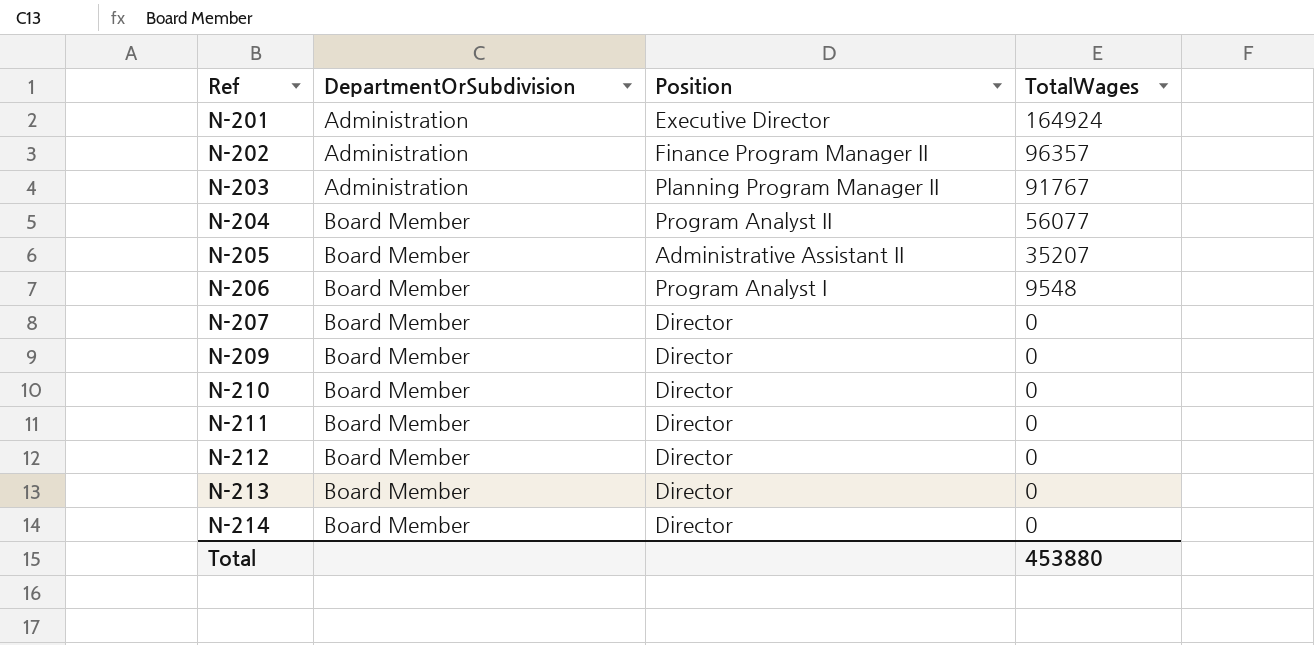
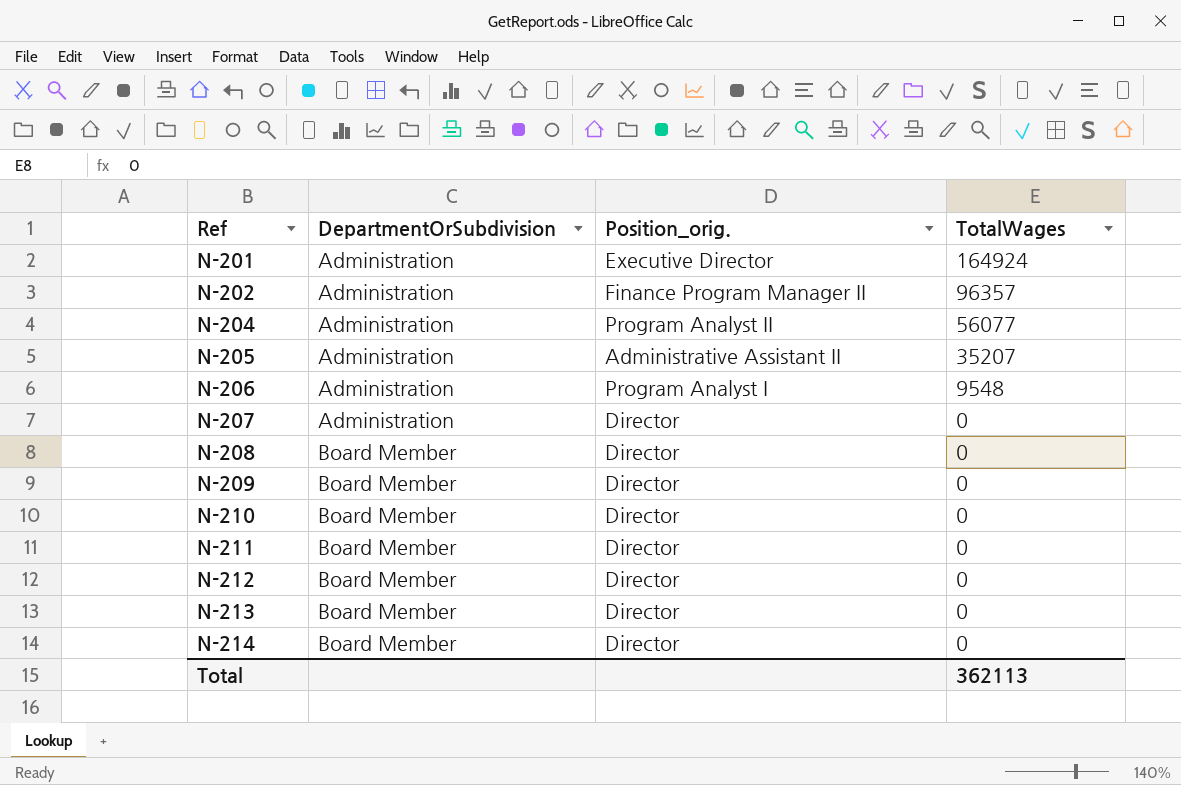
column name: Position -> Position_orig.
row N-203: Administration | Planning Program Manager II | 91767 -> none
N-204 | DepartmentOrSubdivision: Board Member -> Administration
N-205 | DepartmentOrSubdivision: Board Member -> Administration
N-206 | DepartmentOrSubdivision: Board Member -> Administration
N-207 | DepartmentOrSubdivision: Board Member -> Administration
row N-208: none -> Board Member | Director | 0
Total | TotalWages: 453880 -> 362113

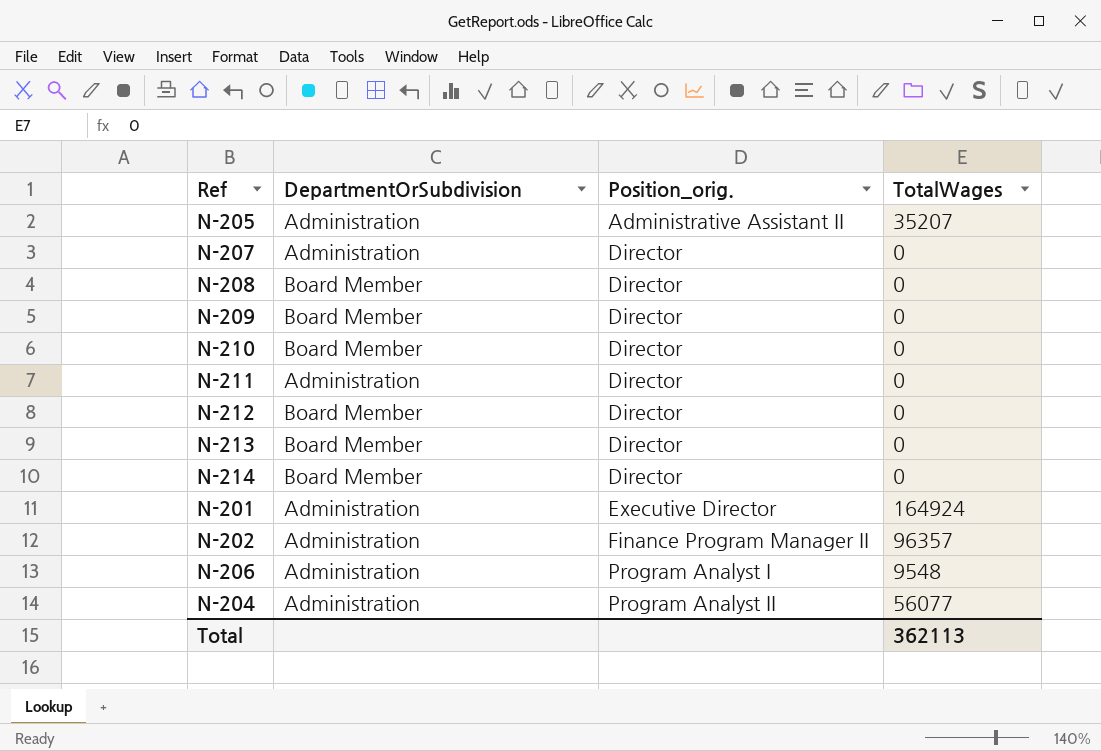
row order: Ref ascending -> Position_orig. ascending
N-211 | DepartmentOrSubdivision: Board Member -> Administration

